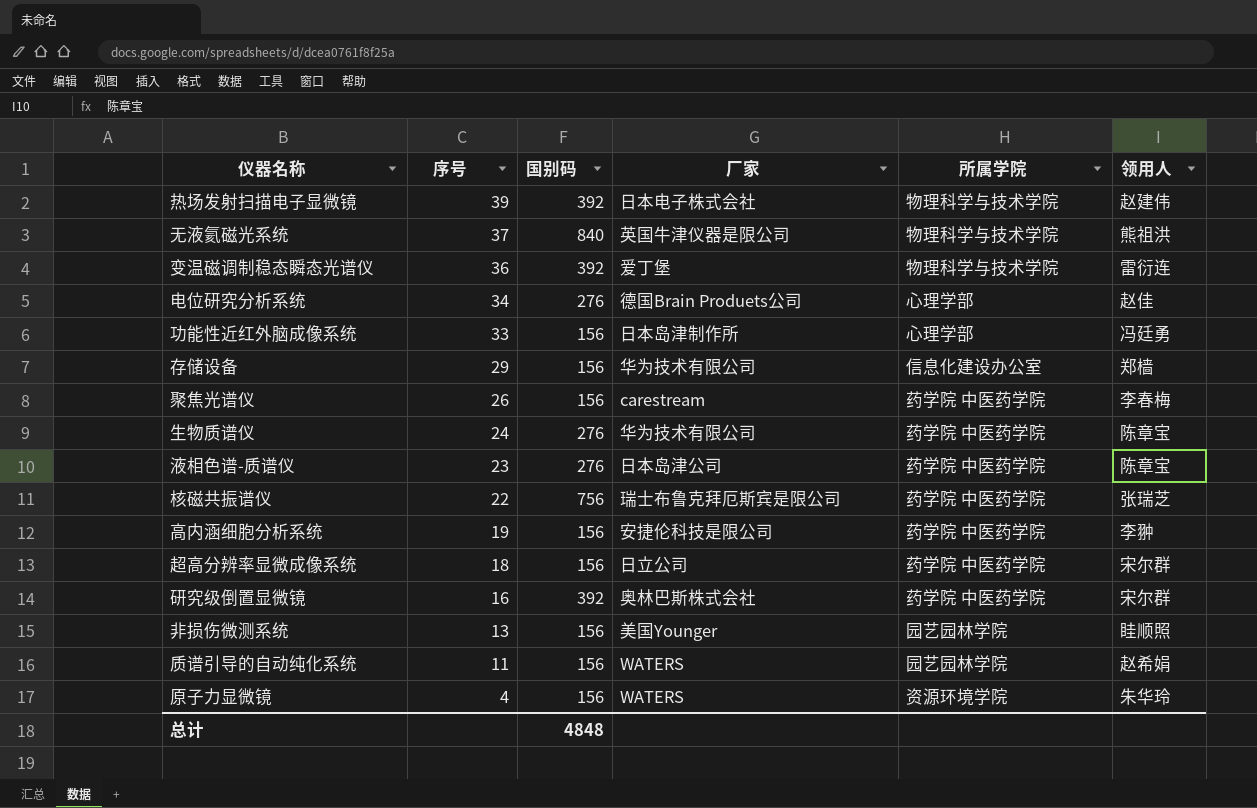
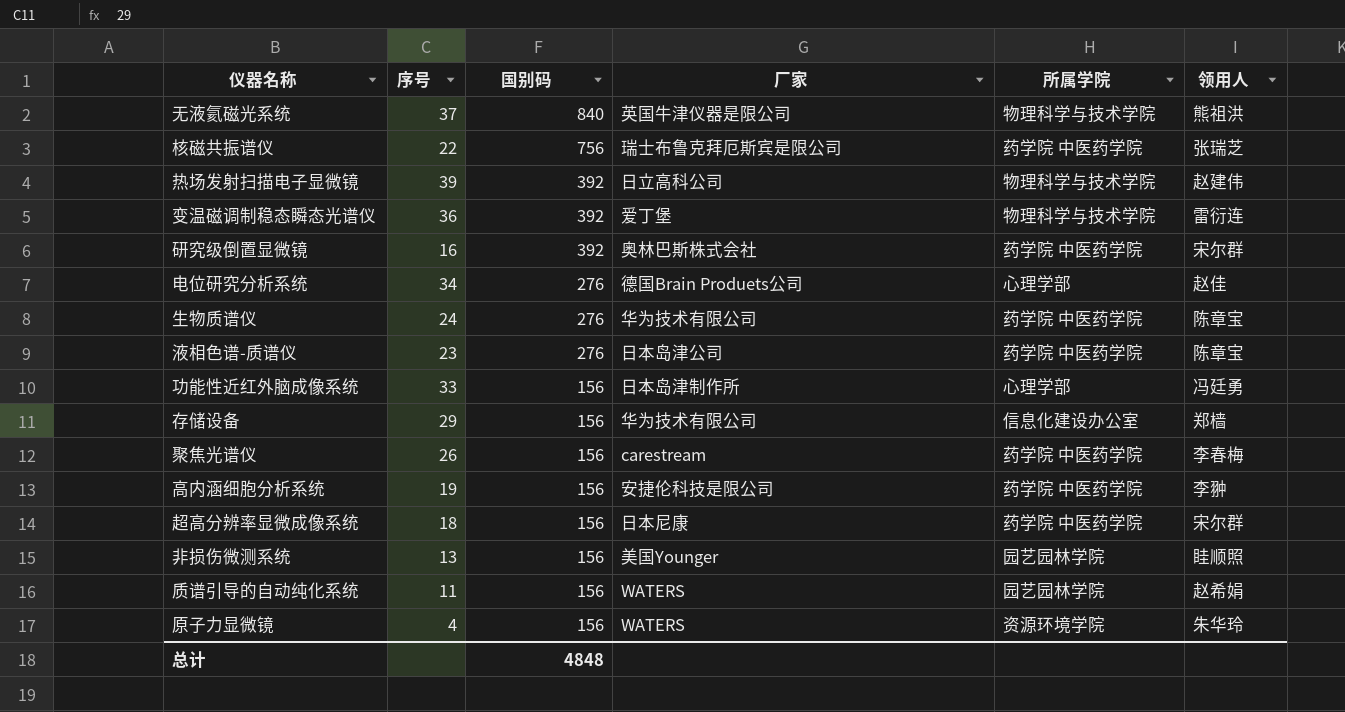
row order: 序号 descending -> 国别码 descending
热场发射扫描电子显微镜 | 厂家: 日本电子株式会社 -> 日立高科公司
超高分辨率显微成像系统 | 厂家: 日立公司 -> 日本尼康

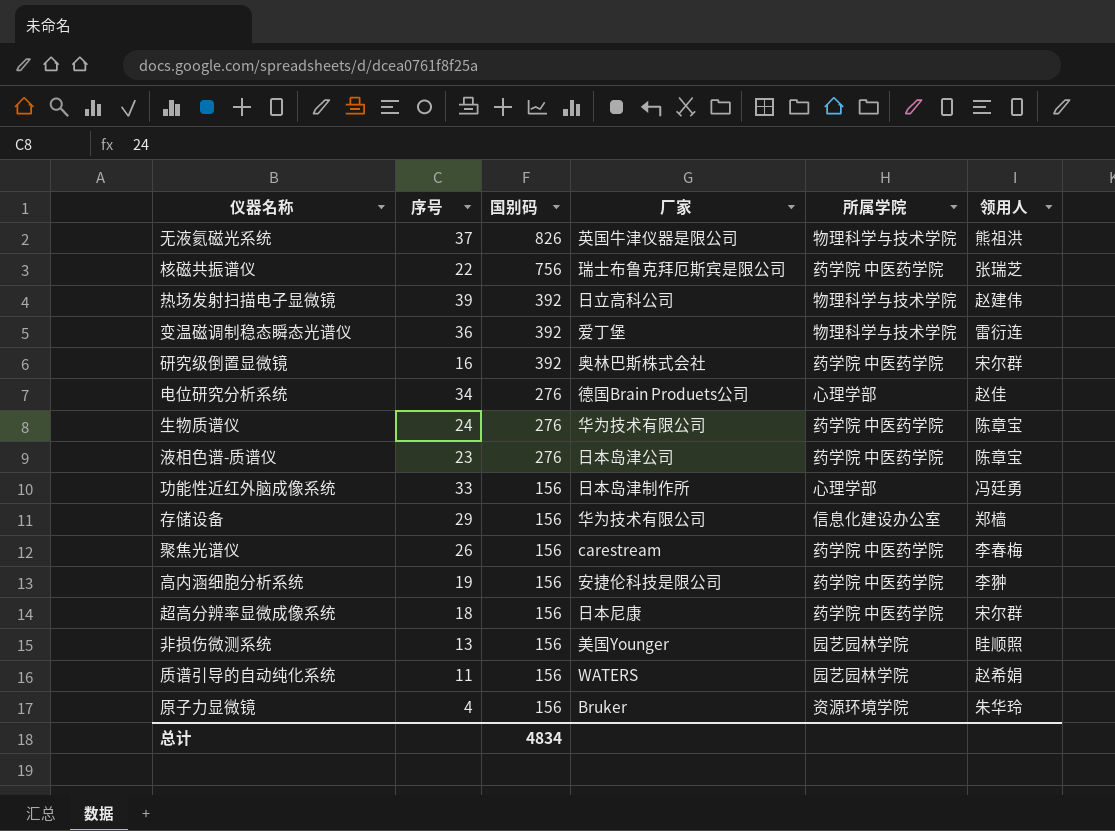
无液氦磁光系统 | 国别码: 840 -> 826
原子力显微镜 | 厂家: WATERS -> Bruker
总计 | 国别码: 4848 -> 4834

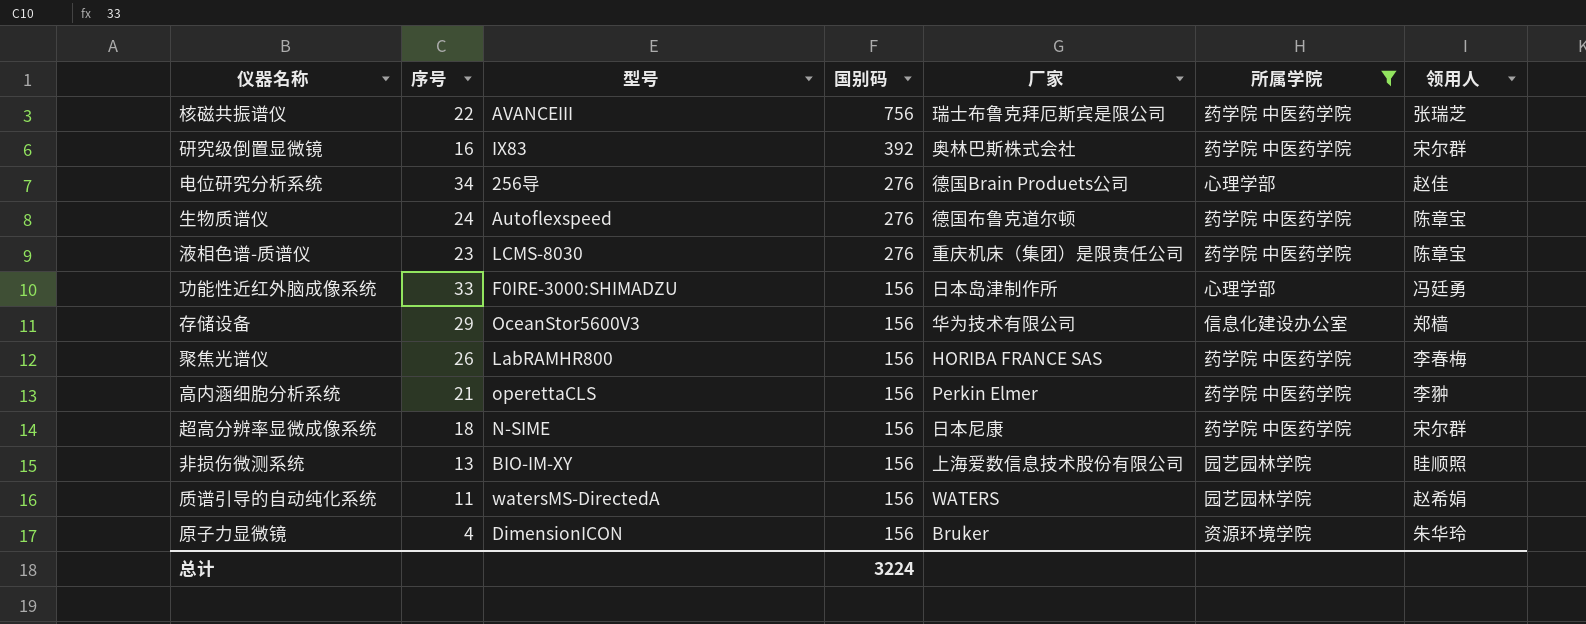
filter: none -> 所属学院 != 物理科学与技术学院
column 型号 | position: none -> 3
生物质谱仪 | 厂家: 华为技术有限公司 -> 德国布鲁克道尔顿
液相色谱-质谱仪 | 厂家: 日本岛津公司 -> 重庆机床（集团）是限责任公司
聚焦光谱仪 | 厂家: carestream -> HORIBA FRANCE SAS
高内涵细胞分析系统 | 序号: 19 -> 21
高内涵细胞分析系统 | 厂家: 安捷伦科技是限公司 -> Perkin Elmer
非损伤微测系统 | 厂家: 美国Younger -> 上海爱数信息技术股份有限公司
总计 | 国别码: 4834 -> 3224

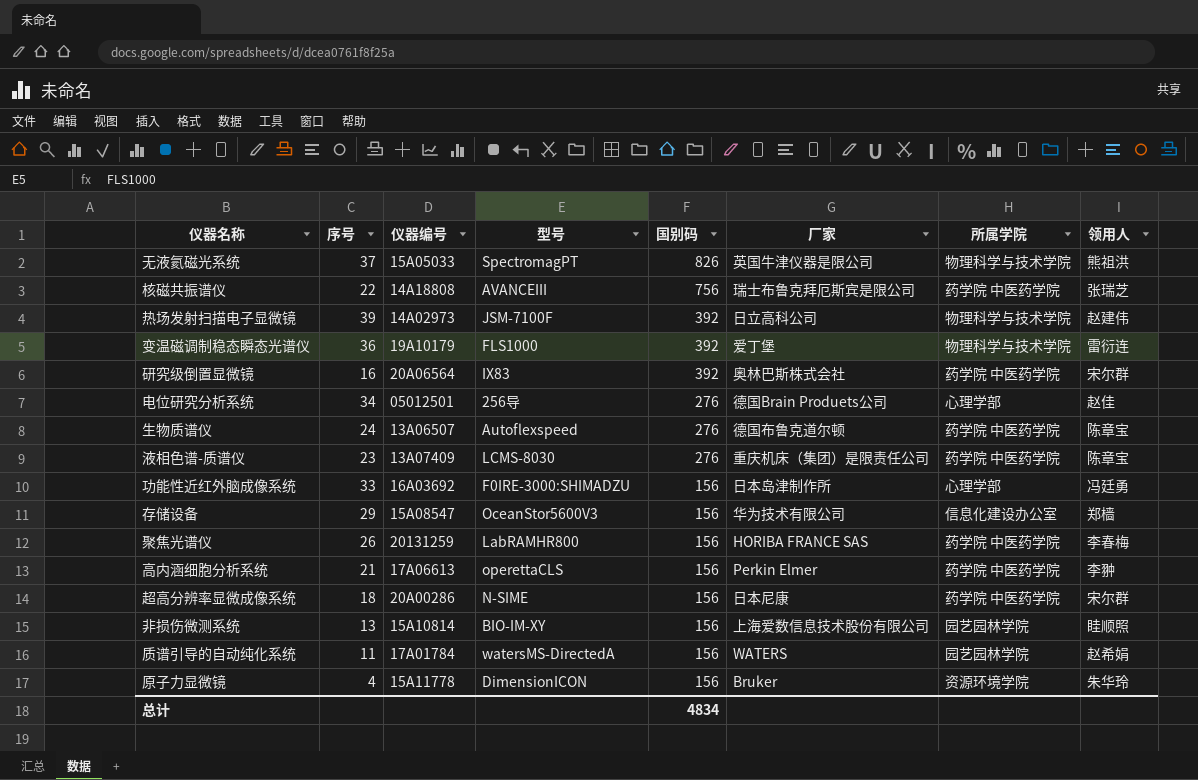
filter: 所属学院 != 物理科学与技术学院 -> none
column 仪器编号 | position: none -> 3
总计 | 国别码: 3224 -> 4834

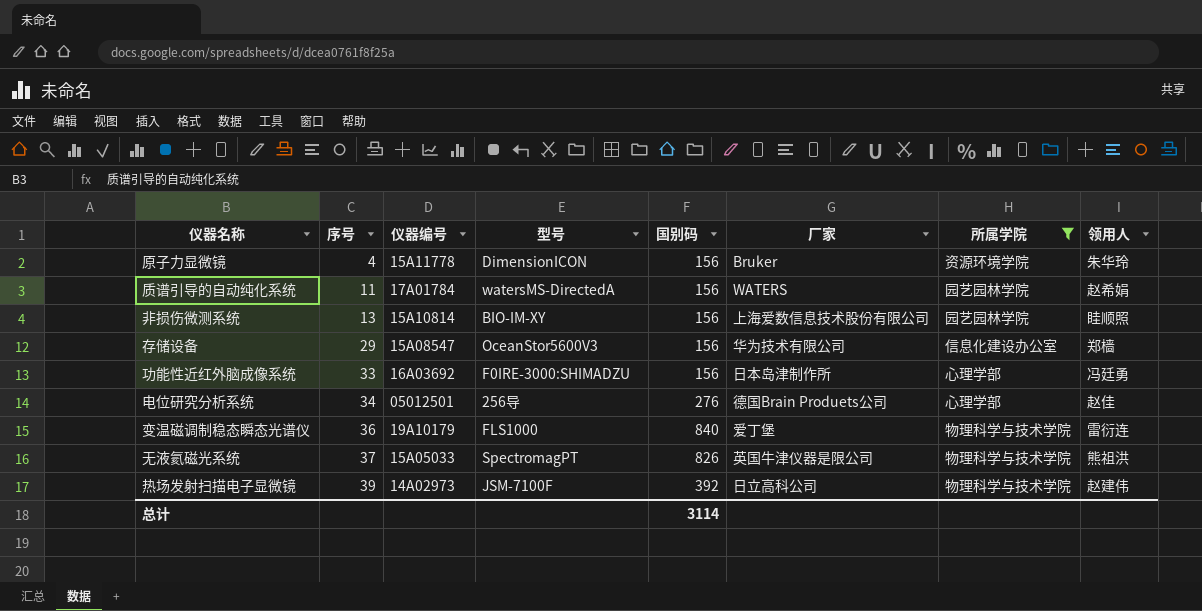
filter: none -> 所属学院 != 药学院 中医药学院
row order: 国别码 descending -> 序号 ascending
变温磁调制稳态瞬态光谱仪 | 国别码: 392 -> 840
总计 | 国别码: 4834 -> 3114

